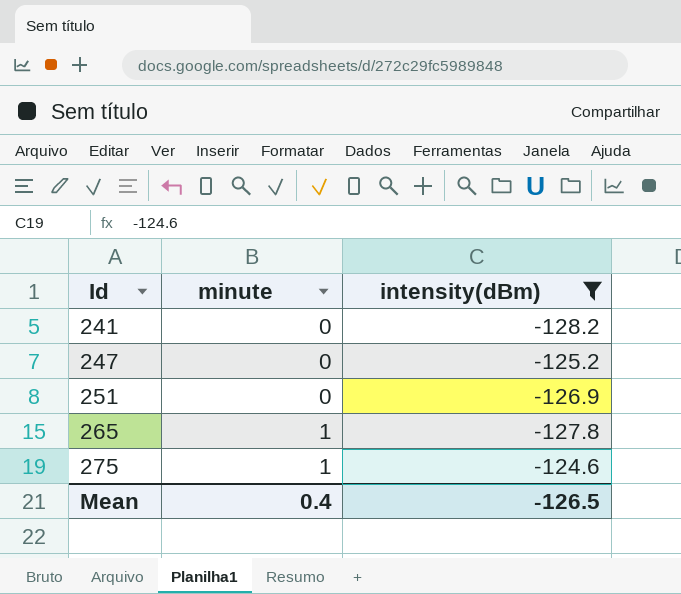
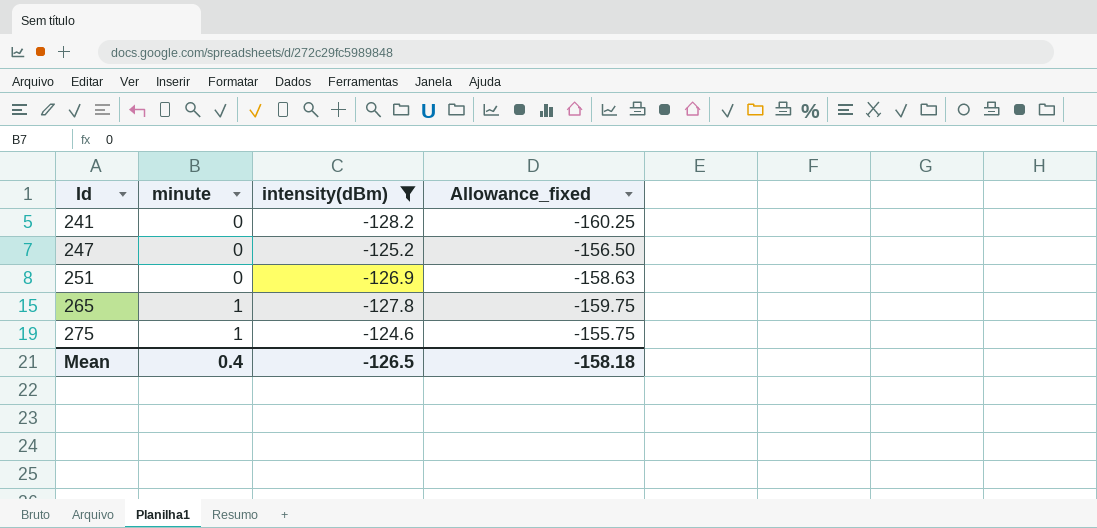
column Allowance_fixed | formula: none -> [intensity(dBm)] * 1.25

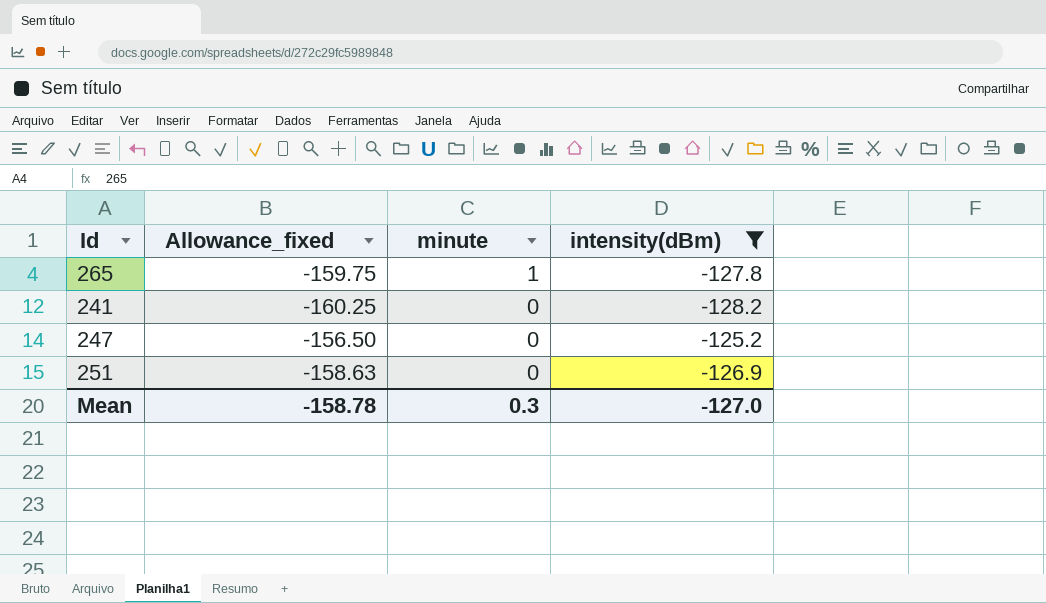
row order: Id ascending -> minute descending
column Allowance_fixed | position: 4 -> 2
row 275: 1 | -124.6 | -155.75 -> none
Mean | Allowance_fixed: -158.18 -> -158.78
Mean | minute: 0.4 -> 0.3
Mean | intensity(dBm): -126.5 -> -127.0

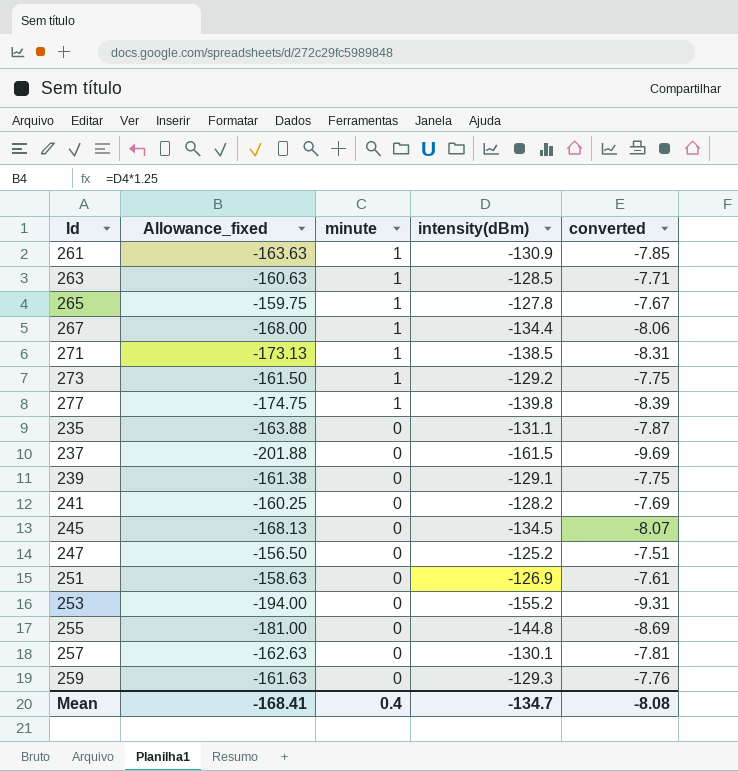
filter: intensity(dBm) >= -128.2 -> none
column converted | formula: none -> [intensity(dBm)] * 0.06
Mean | Allowance_fixed: -158.78 -> -168.41
Mean | minute: 0.3 -> 0.4
Mean | intensity(dBm): -127.0 -> -134.7

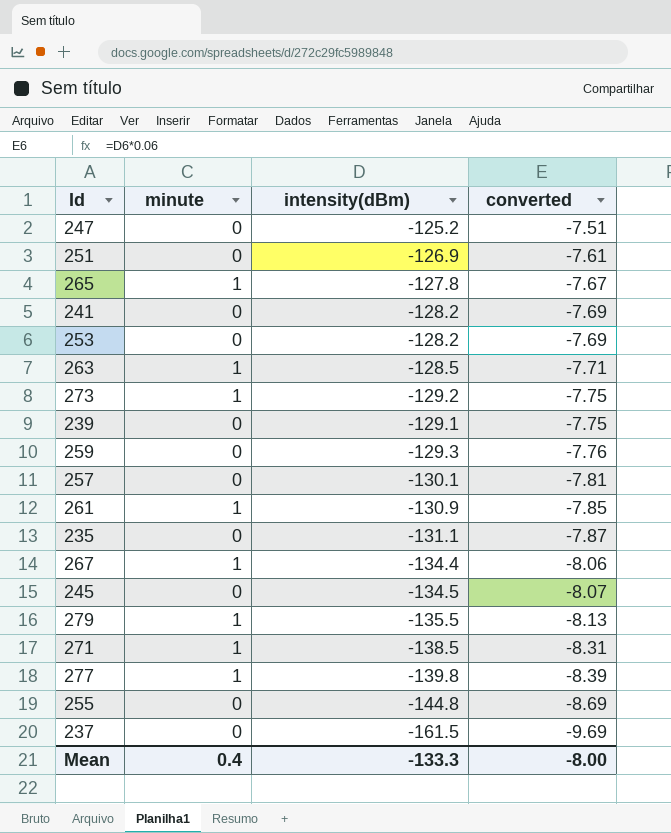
row order: minute descending -> converted descending
column Allowance_fixed | formula: [intensity(dBm)] * 1.25 -> none
253 | intensity(dBm): -155.2 -> -128.2
253 | converted: -9.31 -> -7.69
row 279: none -> 1 | -135.5 | -8.13
Mean | intensity(dBm): -134.7 -> -133.3
Mean | converted: -8.08 -> -8.00

